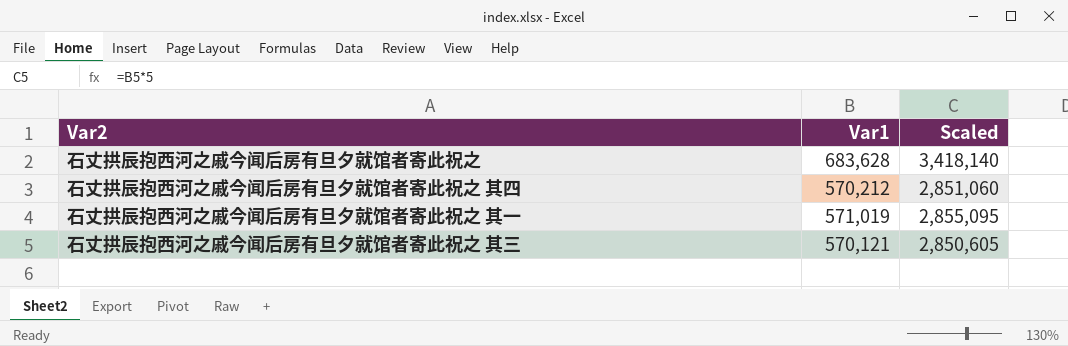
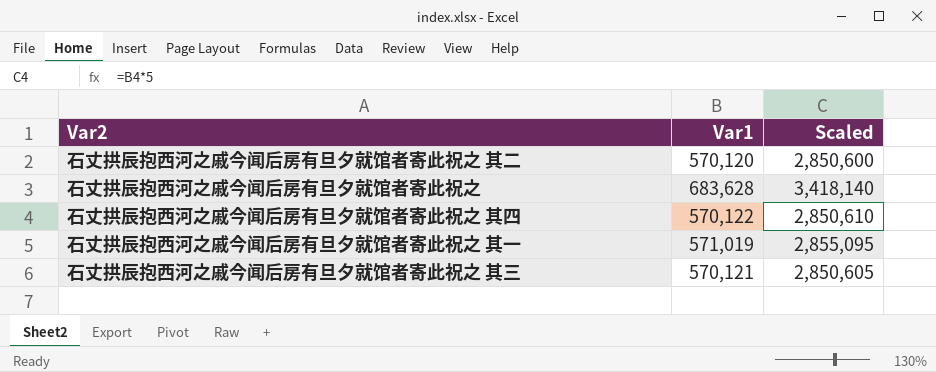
row 石丈拱辰抱西河之戚今闻后房有旦夕就馆者寄此祝之 其二: none -> 570,120 | 2,850,600
石丈拱辰抱西河之戚今闻后房有旦夕就馆者寄此祝之 其四 | Var1: 570,212 -> 570,122
石丈拱辰抱西河之戚今闻后房有旦夕就馆者寄此祝之 其四 | Scaled: 2,851,060 -> 2,850,610

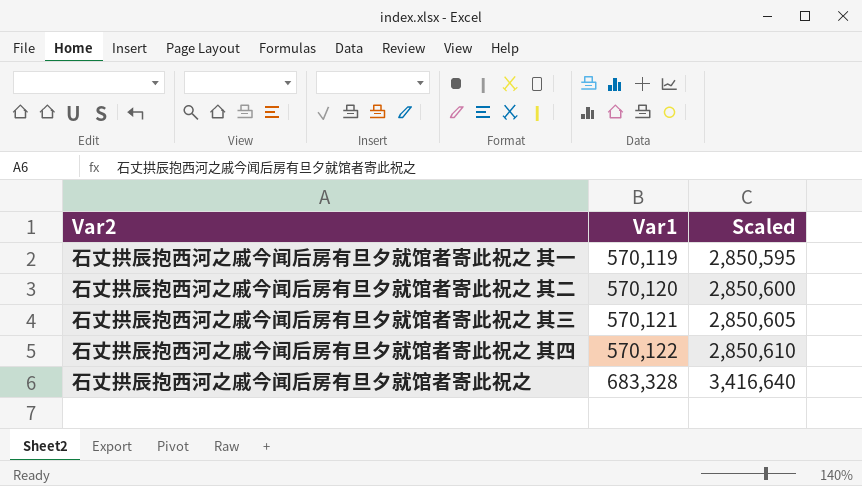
row order: none -> Var1 ascending
石丈拱辰抱西河之戚今闻后房有旦夕就馆者寄此祝之 其一 | Var1: 571,019 -> 570,119
石丈拱辰抱西河之戚今闻后房有旦夕就馆者寄此祝之 其一 | Scaled: 2,855,095 -> 2,850,595
石丈拱辰抱西河之戚今闻后房有旦夕就馆者寄此祝之 | Var1: 683,628 -> 683,328
石丈拱辰抱西河之戚今闻后房有旦夕就馆者寄此祝之 | Scaled: 3,418,140 -> 3,416,640

